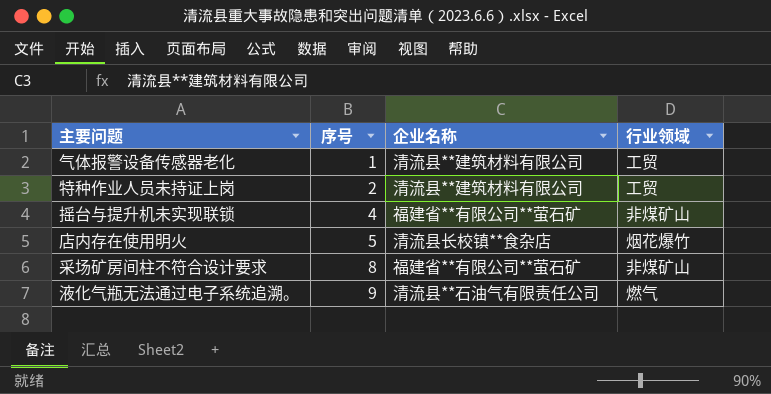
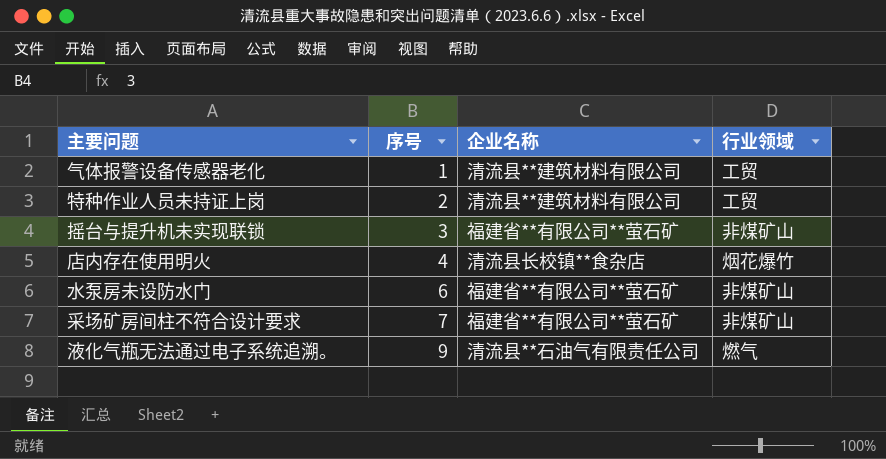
摇台与提升机未实现联锁 | 序号: 4 -> 3
店内存在使用明火 | 序号: 5 -> 4
row 水泵房未设防水门: none -> 6 | 福建省**有限公司**萤石矿 | 非煤矿山
采场矿房间柱不符合设计要求 | 序号: 8 -> 7

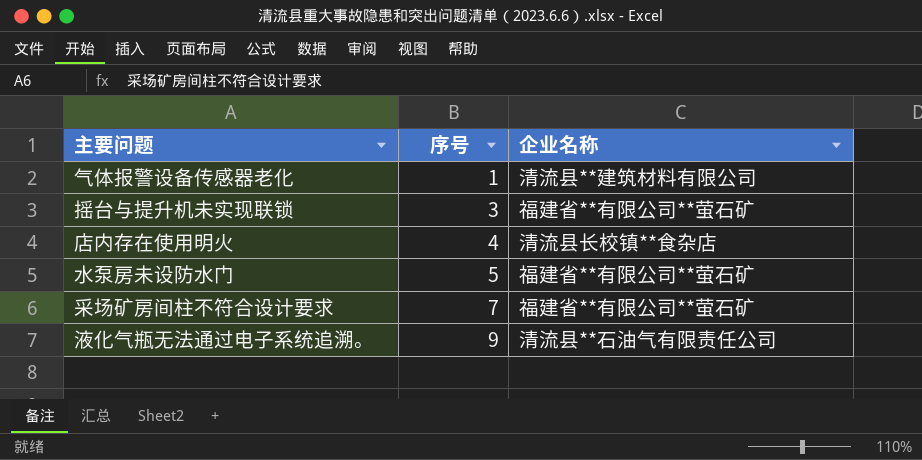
column 行业领域 | position: 4 -> none
row 特种作业人员未持证上岗: 2 | 清流县**建筑材料有限公司 | 工贸 -> none
水泵房未设防水门 | 序号: 6 -> 5

